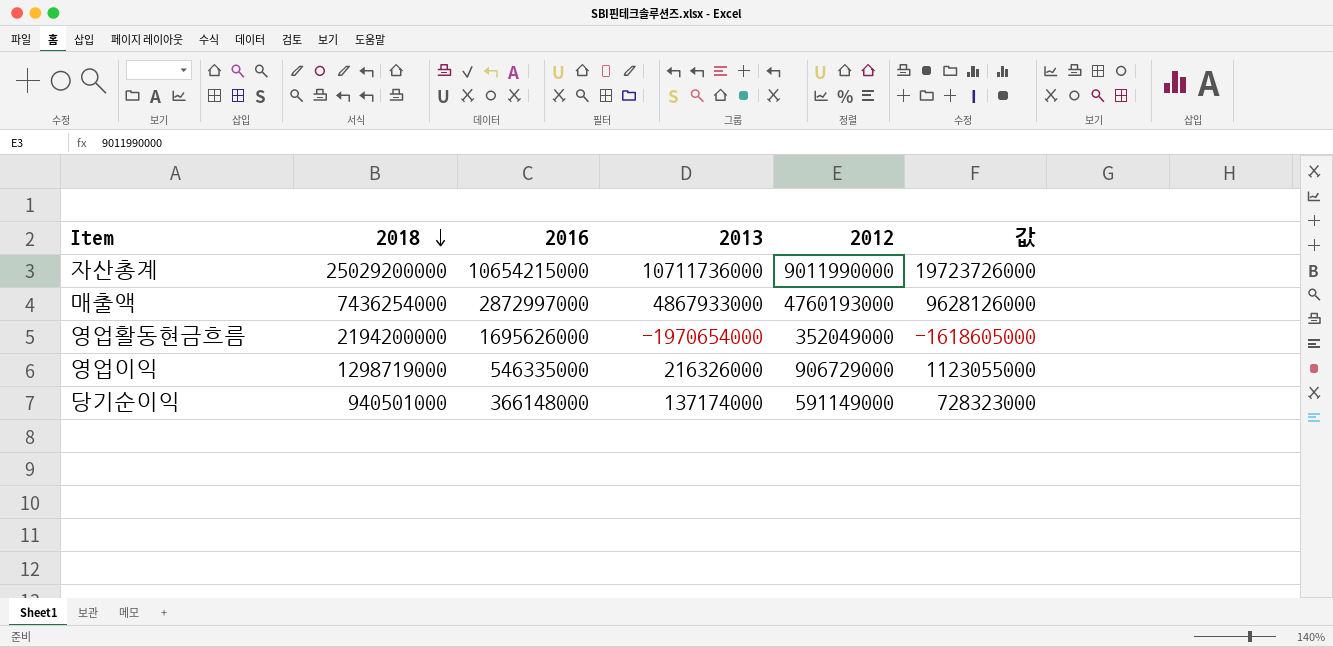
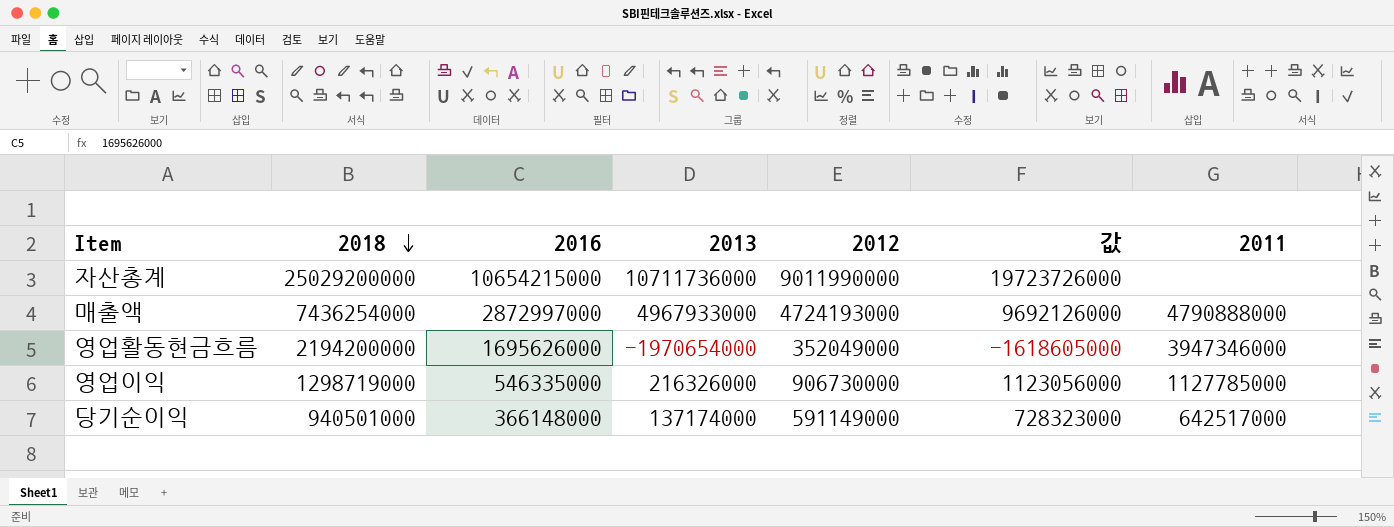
column 2011 | position: none -> 7
매출액 | 2013: 4867933000 -> 4967933000
매출액 | 2012: 4760193000 -> 4724193000
매출액 | 값: 9628126000 -> 9692126000
영업이익 | 2012: 906729000 -> 906730000
영업이익 | 값: 1123055000 -> 1123056000

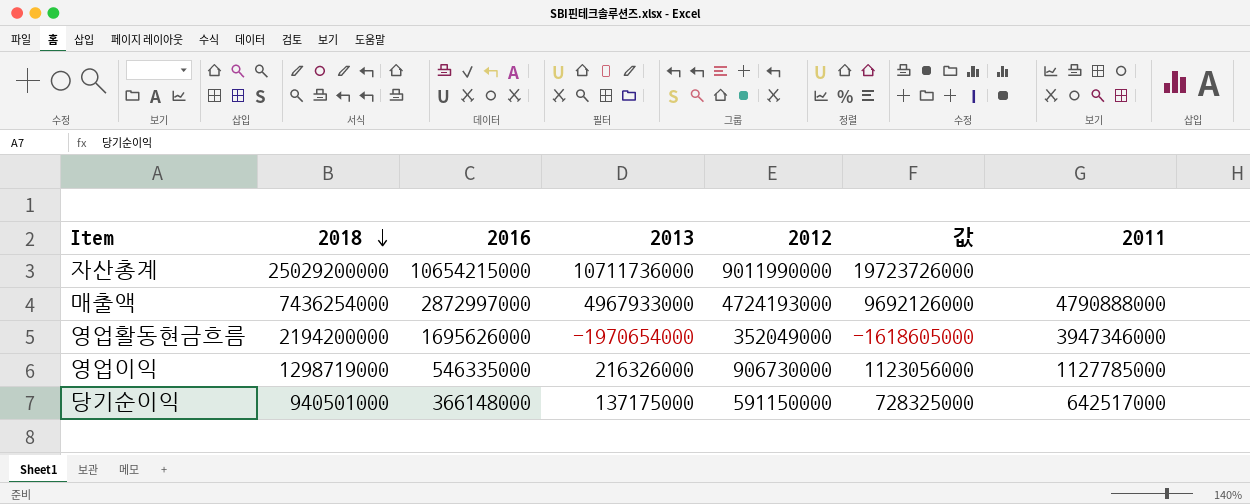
당기순이익 | 2013: 137174000 -> 137175000
당기순이익 | 2012: 591149000 -> 591150000
당기순이익 | 값: 728323000 -> 728325000

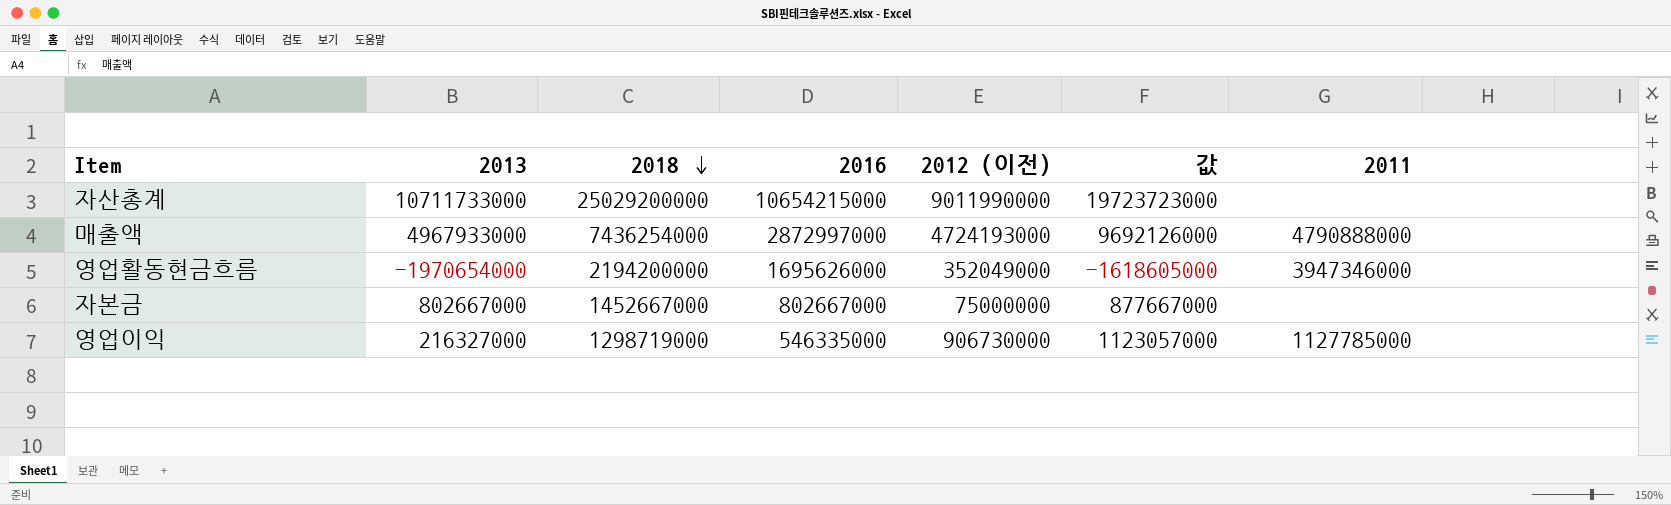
column 2013 | position: 4 -> 2
column name: 2012 -> 2012 (이전)
row 당기순이익: 940501000 | 366148000 | 137175000 | 591150000 | 728325000 | 642517000 -> none
자산총계 | 2013: 10711736000 -> 10711733000
자산총계 | 값: 19723726000 -> 19723723000
row 자본금: none -> 802667000 | 1452667000 | 802667000 | 75000000 | 877667000 | none
영업이익 | 2013: 216326000 -> 216327000
영업이익 | 값: 1123056000 -> 1123057000

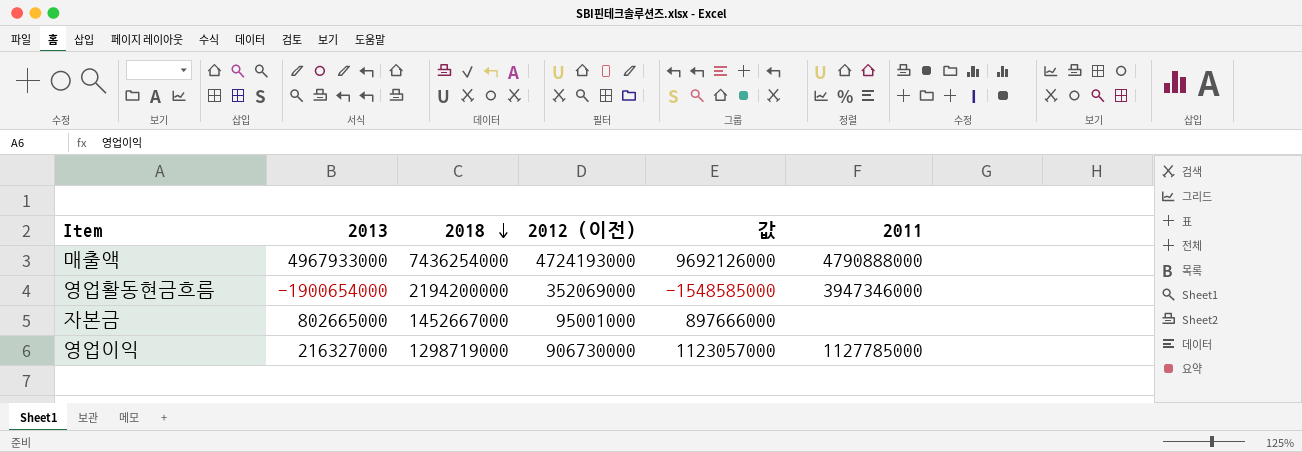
column 2016 | position: 4 -> none
row 자산총계: 10711733000 | 25029200000 | 10654215000 | 9011990000 | 19723723000 | none -> none
영업활동현금흐름 | 2013: -1970654000 -> -1900654000
영업활동현금흐름 | 2012 (이전): 352049000 -> 352069000
영업활동현금흐름 | 값: -1618605000 -> -1548585000
자본금 | 2013: 802667000 -> 802665000
자본금 | 2012 (이전): 75000000 -> 95001000
자본금 | 값: 877667000 -> 897666000

